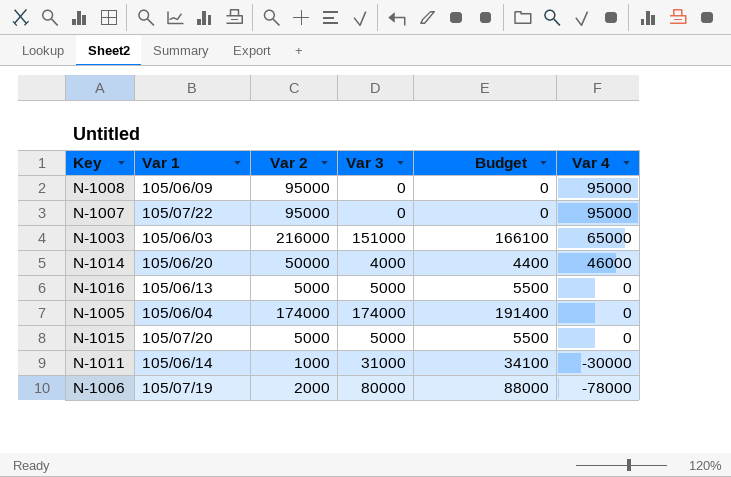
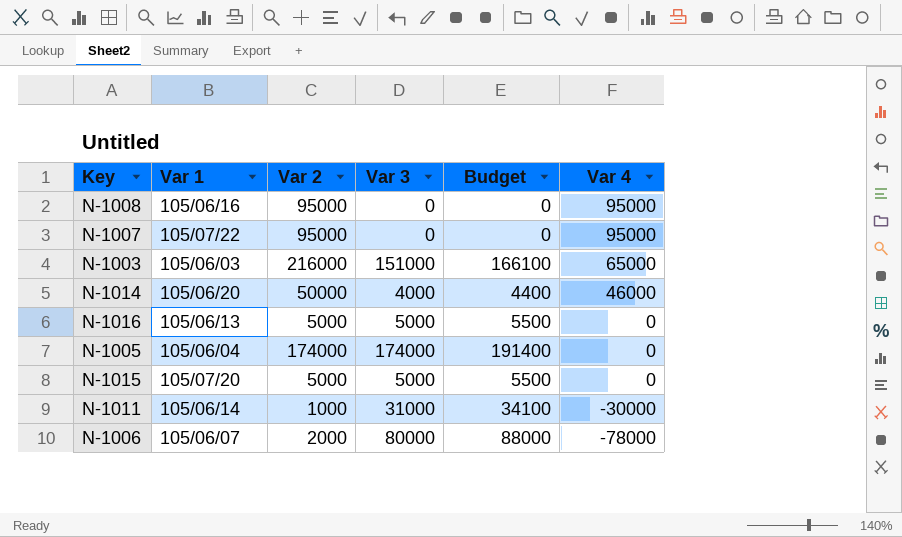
N-1008 | Var 1: 105/06/09 -> 105/06/16
N-1006 | Var 1: 105/07/19 -> 105/06/07

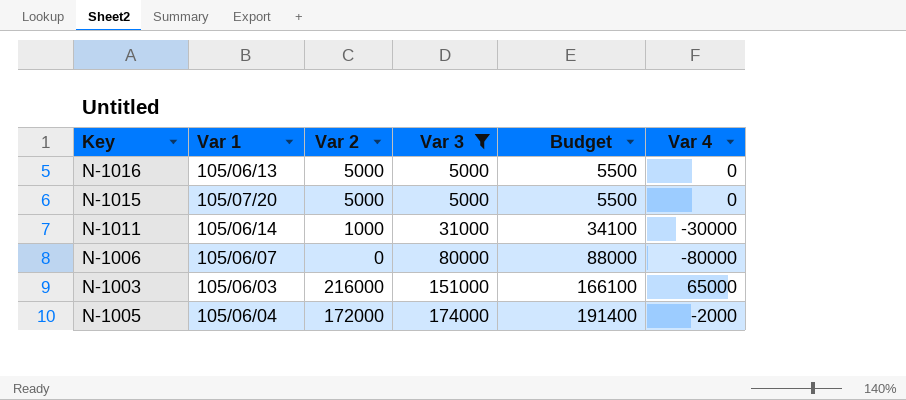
filter: none -> Var 3 >= 5000
row order: Var 4 descending -> Var 3 ascending
N-1006 | Var 2: 2000 -> 0
N-1006 | Var 4: -78000 -> -80000
N-1005 | Var 2: 174000 -> 172000
N-1005 | Var 4: 0 -> -2000

